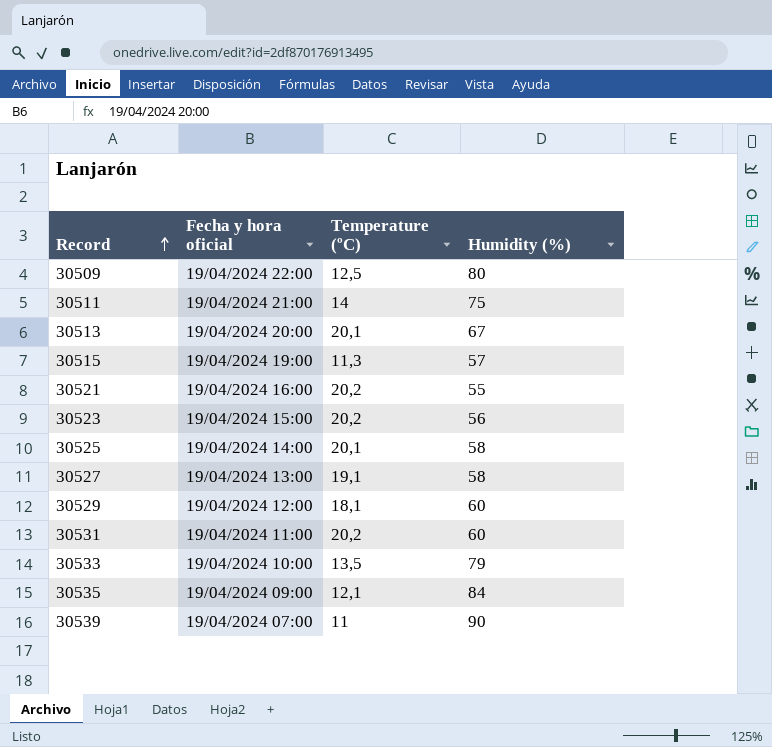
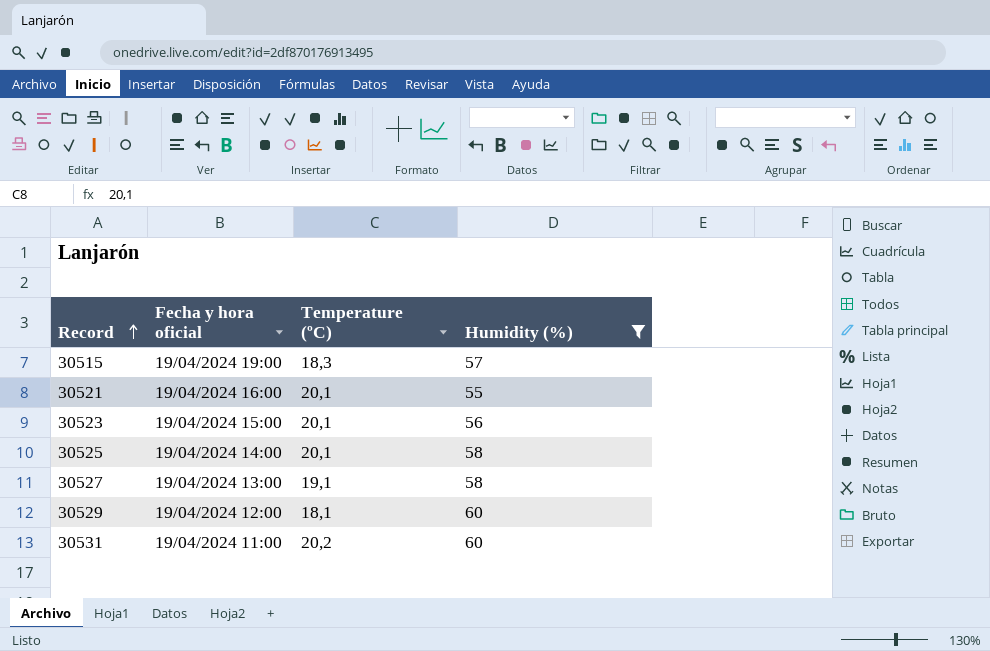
filter: none -> Humidity (%) <= 60
30515 | Temperature (ºC): 11,3 -> 18,3
30521 | Temperature (ºC): 20,2 -> 20,1
30523 | Temperature (ºC): 20,2 -> 20,1

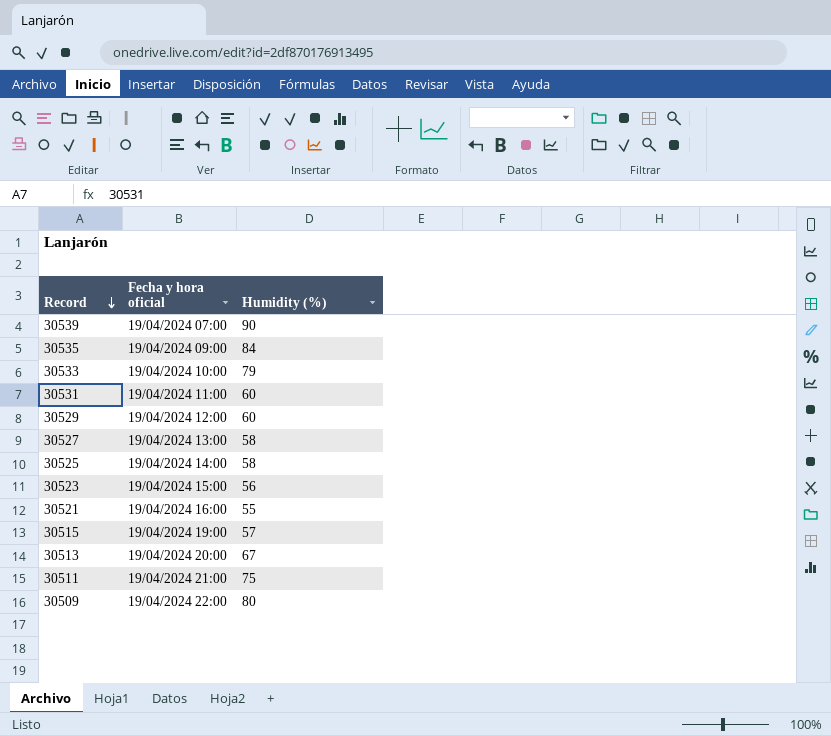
filter: Humidity (%) <= 60 -> none
row order: Record ascending -> Record descending
column Temperature (ºC) | position: 3 -> none

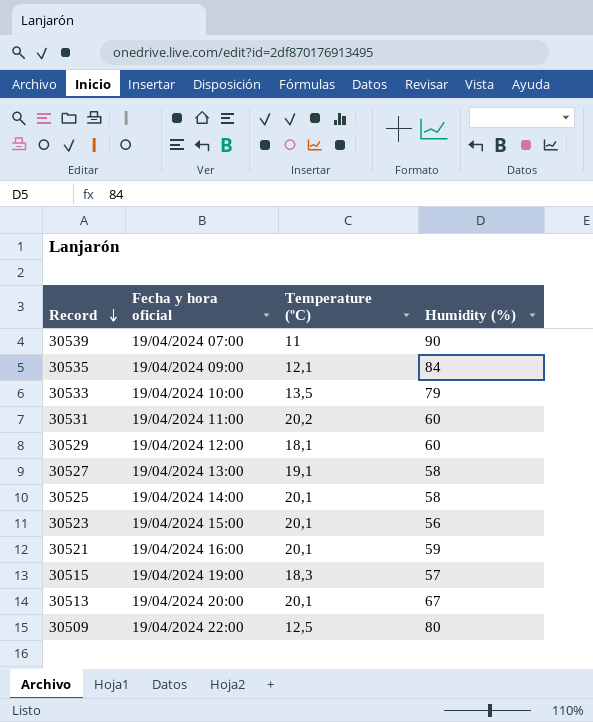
column Temperature (ºC) | position: none -> 3
row 30511: 19/04/2024 21:00 | 75 -> none
30521 | Humidity (%): 55 -> 59

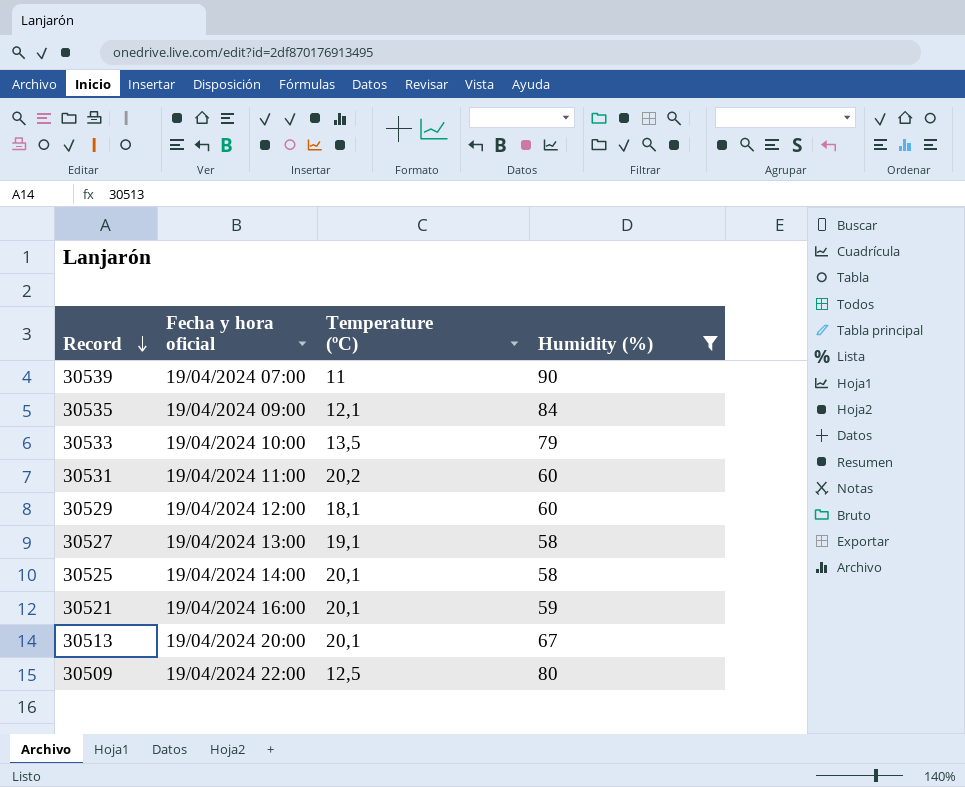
filter: none -> Humidity (%) >= 58

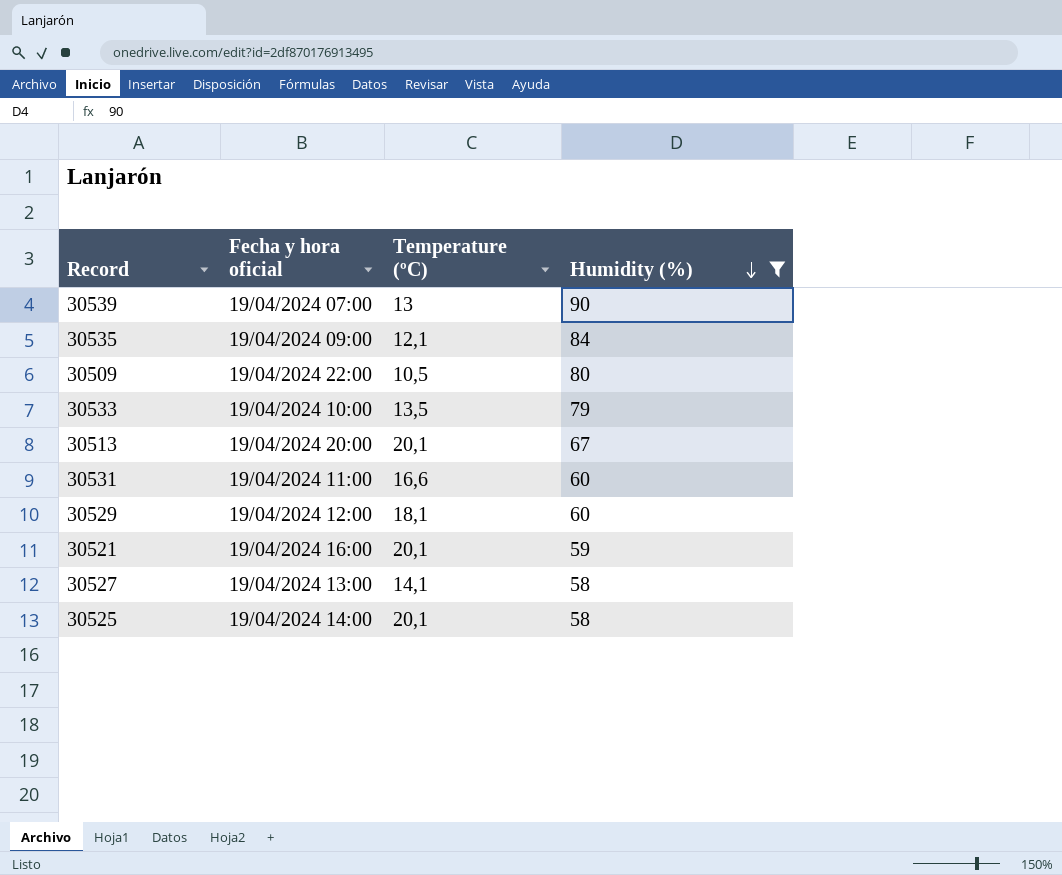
row order: Record descending -> Humidity (%) descending
30539 | Temperature (ºC): 11 -> 13
30509 | Temperature (ºC): 12,5 -> 10,5
30531 | Temperature (ºC): 20,2 -> 16,6
30527 | Temperature (ºC): 19,1 -> 14,1

